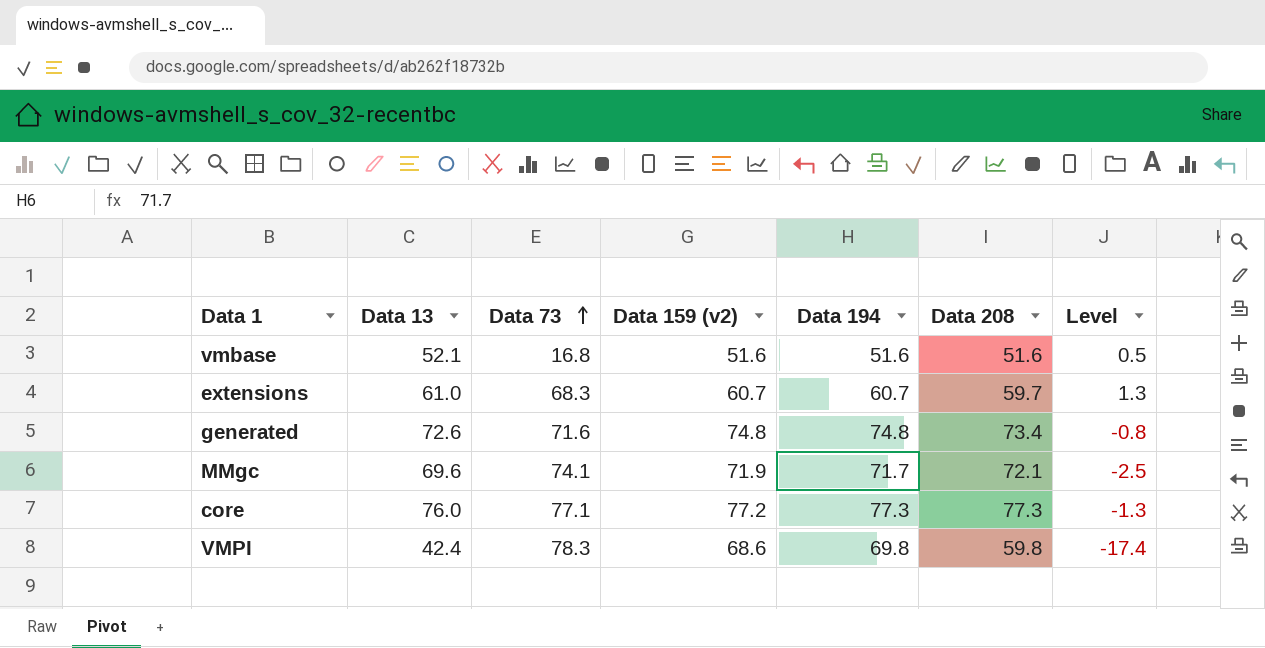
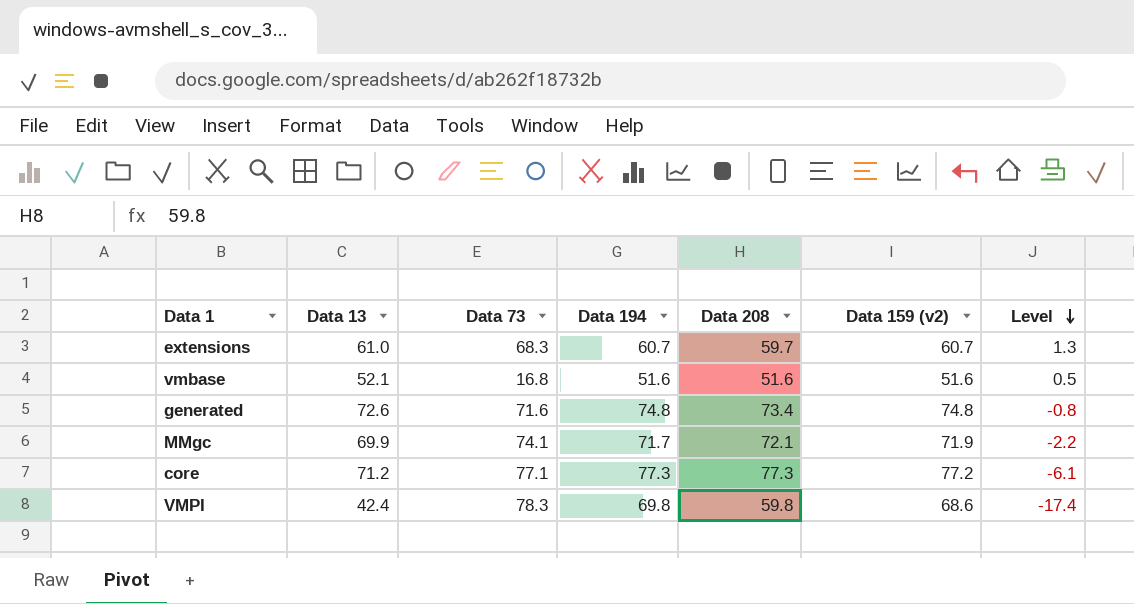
row order: Data 73 ascending -> Level descending
column Data 159 (v2) | position: 4 -> 6
MMgc | Data 13: 69.6 -> 69.9
MMgc | Level: -2.5 -> -2.2
core | Data 13: 76.0 -> 71.2
core | Level: -1.3 -> -6.1

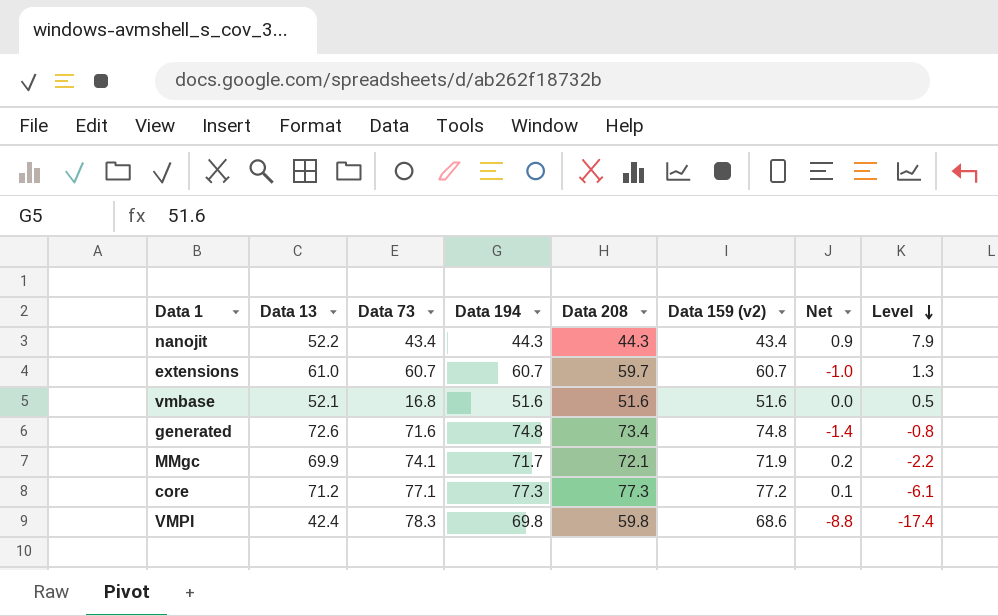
column Net | formula: none -> [Data 208] - [Data 159 (v2)]
row nanojit: none -> 52.2 | 43.4 | 44.3 | 44.3 | 43.4 | 0.9 | 7.9
extensions | Data 73: 68.3 -> 60.7

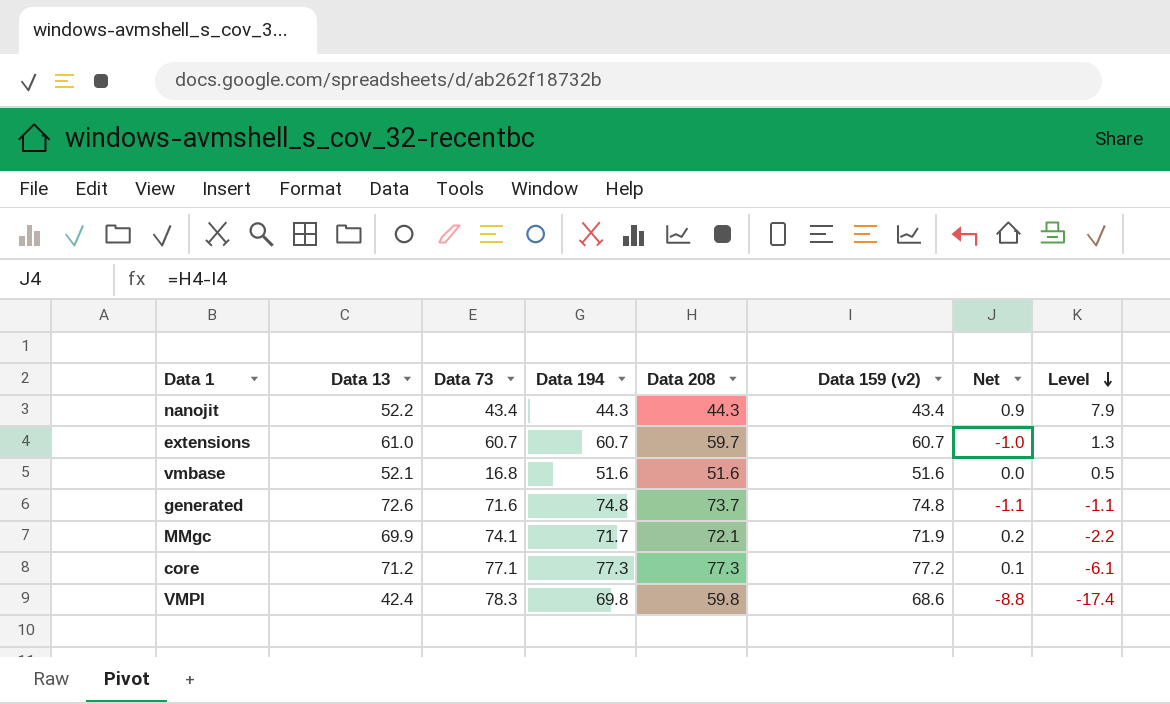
generated | Data 208: 73.4 -> 73.7
generated | Net: -1.4 -> -1.1
generated | Level: -0.8 -> -1.1

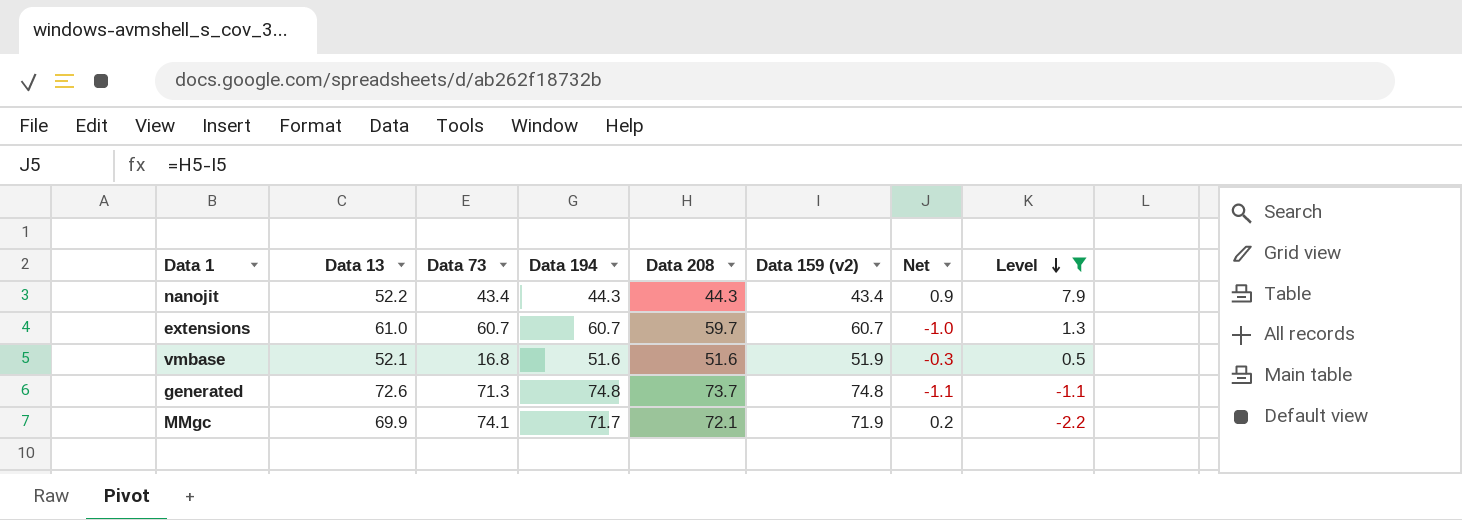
filter: none -> Level >= -2.2
vmbase | Data 159 (v2): 51.6 -> 51.9
vmbase | Net: 0.0 -> -0.3
generated | Data 73: 71.6 -> 71.3

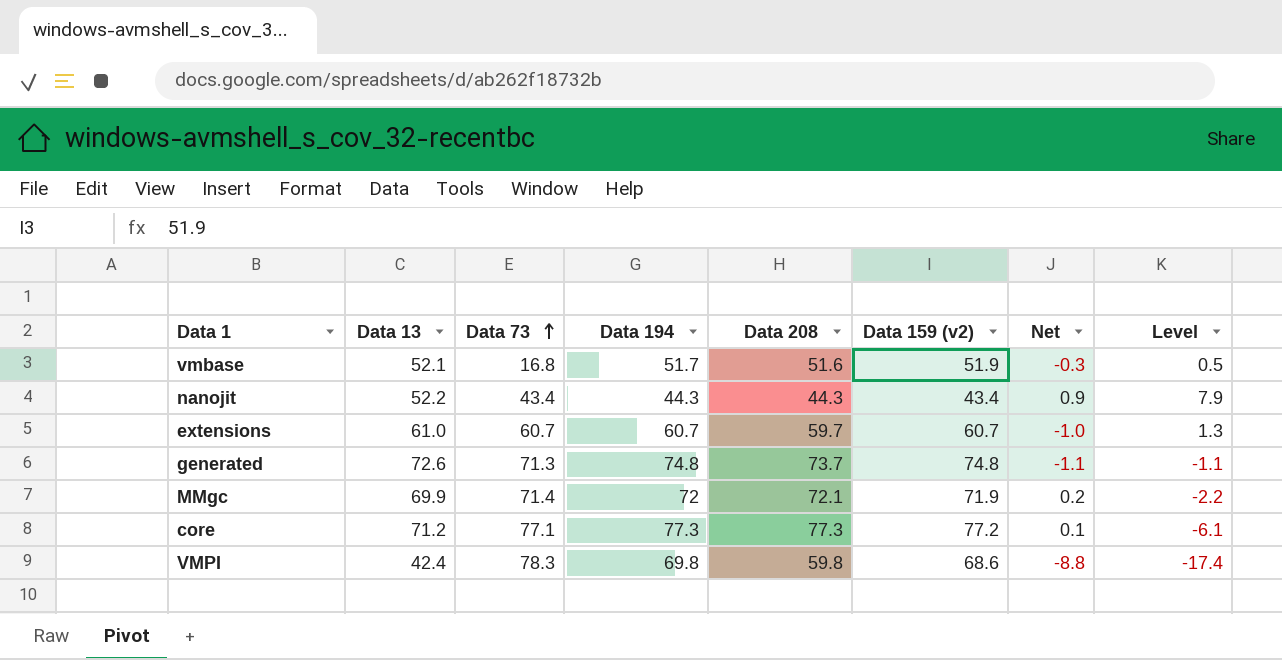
filter: Level >= -2.2 -> none
row order: Level descending -> Data 73 ascending
vmbase | Data 194: 51.6 -> 51.7
MMgc | Data 73: 74.1 -> 71.4
MMgc | Data 194: 71.7 -> 72

